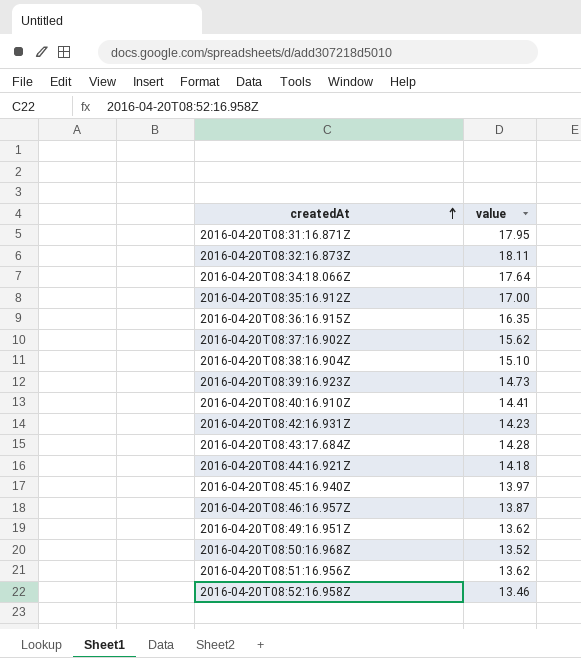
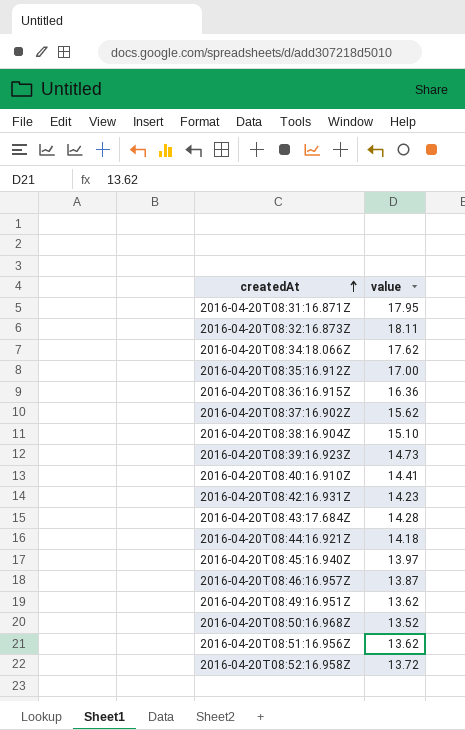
2016-04-20T08:34:18.066Z | value: 17.64 -> 17.62
2016-04-20T08:36:16.915Z | value: 16.35 -> 16.36
2016-04-20T08:52:16.958Z | value: 13.46 -> 13.72

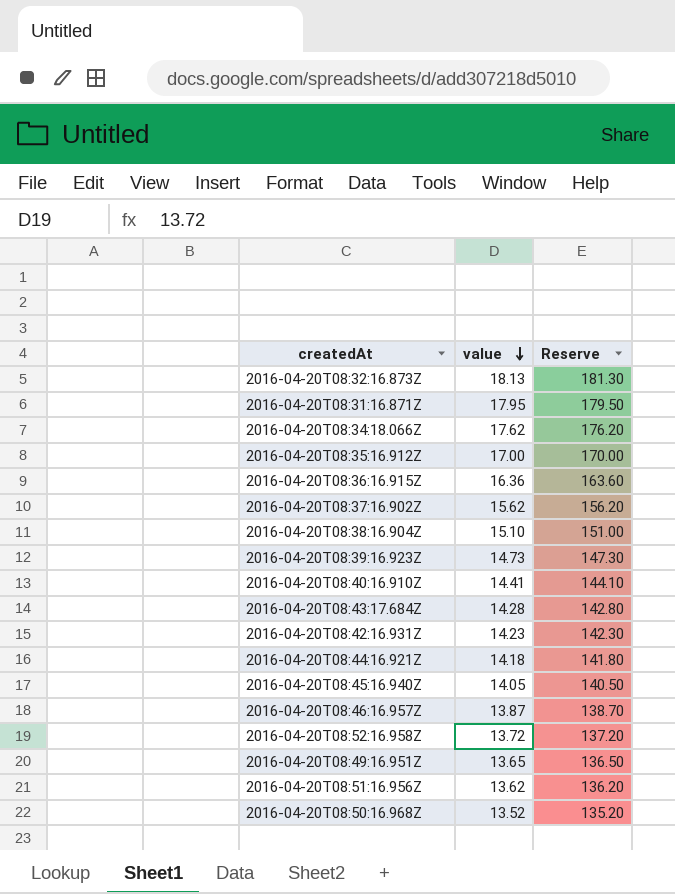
row order: createdAt ascending -> value descending
column Reserve | formula: none -> [value] * 10
2016-04-20T08:32:16.873Z | value: 18.11 -> 18.13
2016-04-20T08:45:16.940Z | value: 13.97 -> 14.05
2016-04-20T08:49:16.951Z | value: 13.62 -> 13.65

